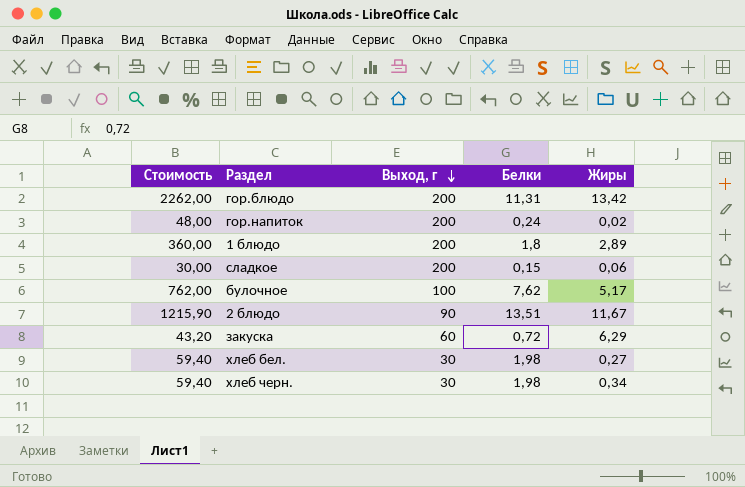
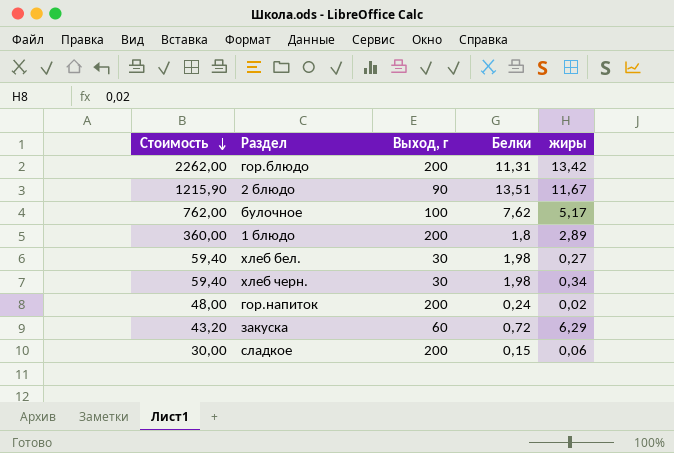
row order: Выход, г descending -> Стоимость descending
column name: Жиры -> жиры

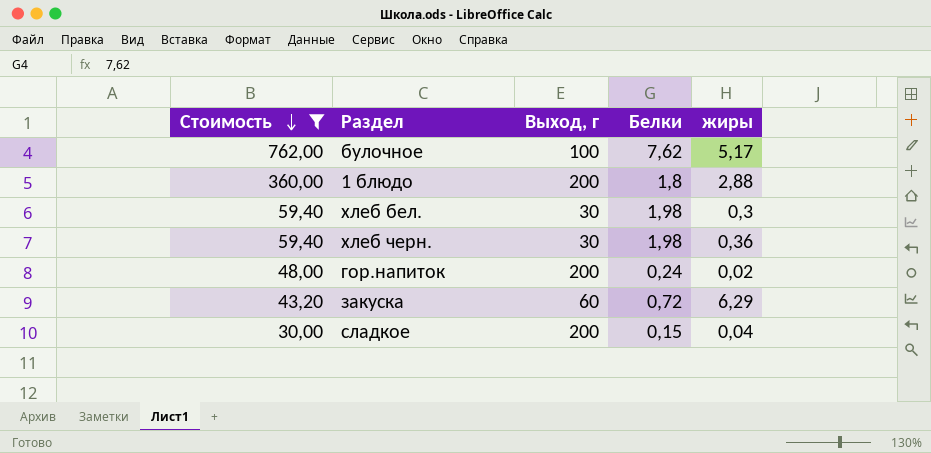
filter: none -> Стоимость <= 762,00
1 блюдо | жиры: 2,89 -> 2,88
хлеб бел. | жиры: 0,27 -> 0,3
хлеб черн. | жиры: 0,34 -> 0,36
сладкое | жиры: 0,06 -> 0,04

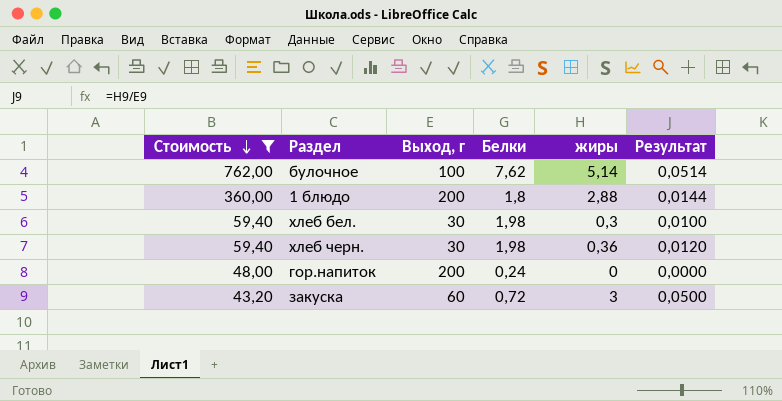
column Результат | formula: none -> [жиры] / [Выход, г]
row сладкое: 30,00 | 200 | 0,15 | 0,04 -> none
булочное | жиры: 5,17 -> 5,14
гор.напиток | жиры: 0,02 -> 0
закуска | жиры: 6,29 -> 3

